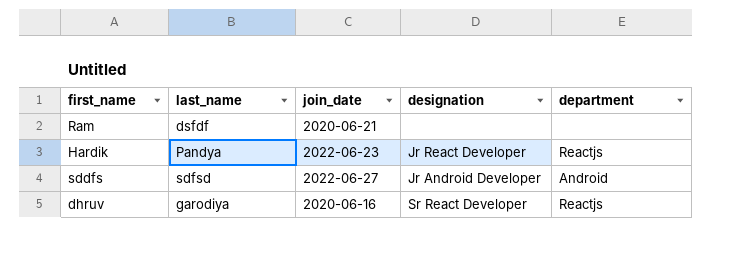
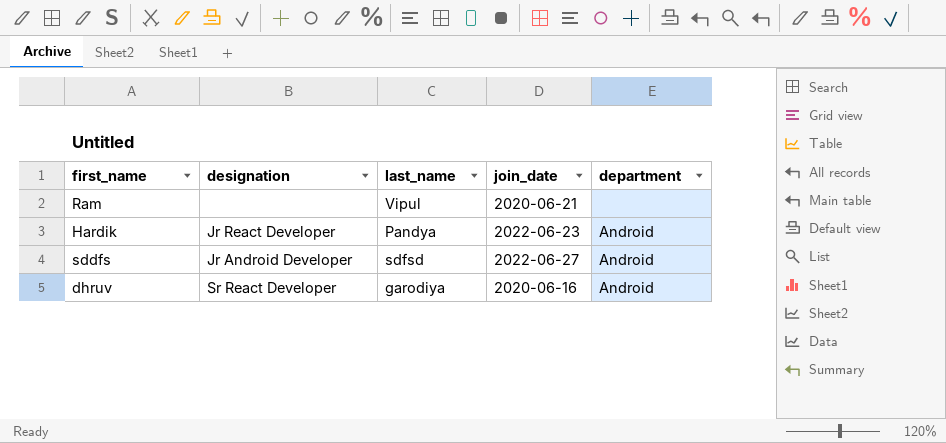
column designation | position: 4 -> 2
Ram | last_name: dsfdf -> Vipul
Hardik | department: Reactjs -> Android
dhruv | department: Reactjs -> Android

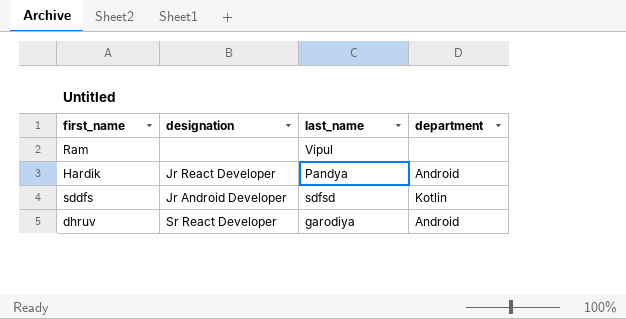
column join_date | position: 4 -> none
sddfs | department: Android -> Kotlin

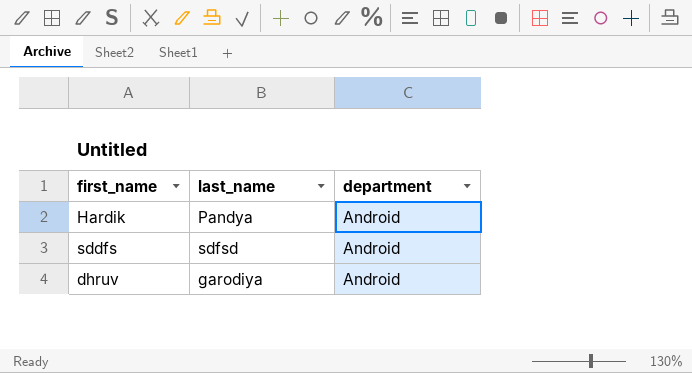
column designation | position: 2 -> none
row Ram: none | Vipul | none -> none
sddfs | department: Kotlin -> Android

